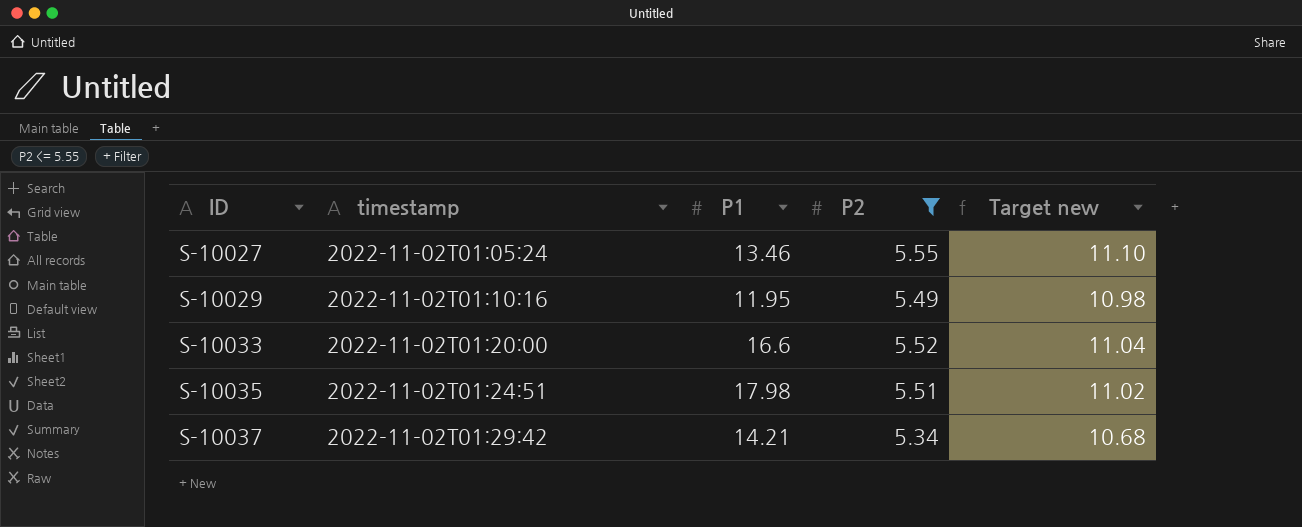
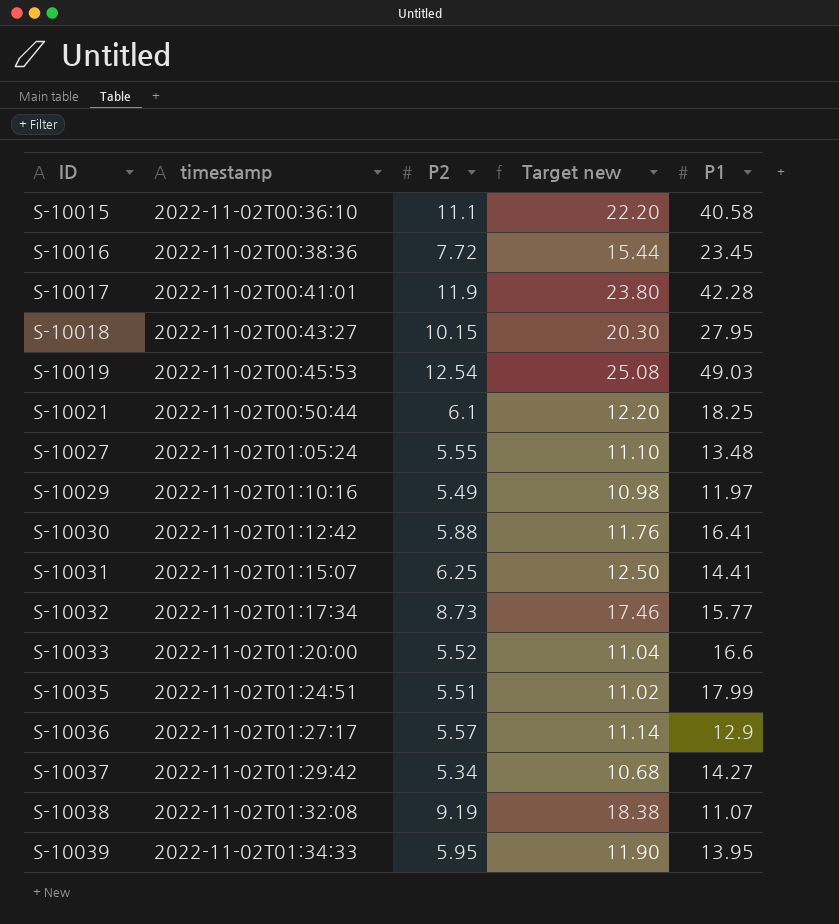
filter: P2 <= 5.55 -> none
column P1 | position: 3 -> 5
S-10027 | P1: 13.46 -> 13.48
S-10029 | P1: 11.95 -> 11.97
S-10035 | P1: 17.98 -> 17.99
S-10037 | P1: 14.21 -> 14.27

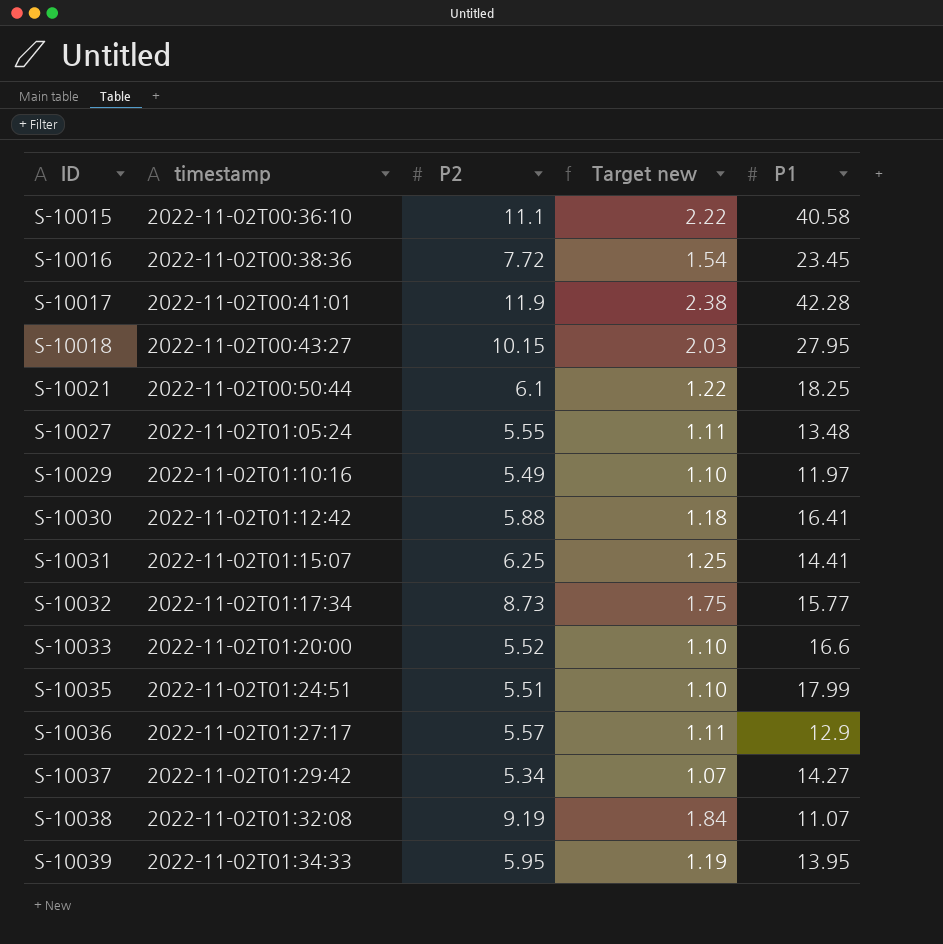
column Target new | formula: [P2] * 2 -> [P2] * 0.2
row S-10019: 2022-11-02T00:45:53 | 12.54 | 25.08 | 49.03 -> none

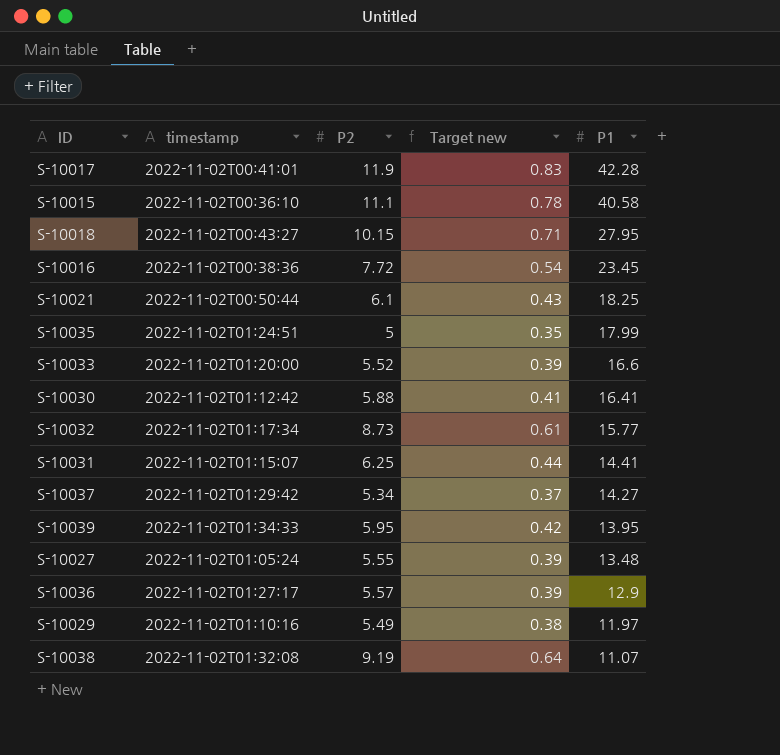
row order: ID ascending -> P1 descending
column Target new | formula: [P2] * 0.2 -> [P2] * 0.07
S-10035 | P2: 5.51 -> 5

